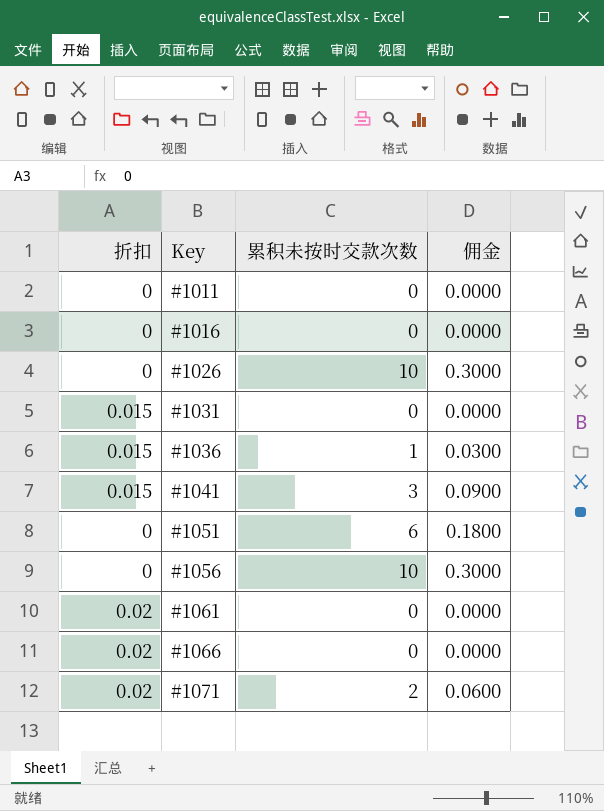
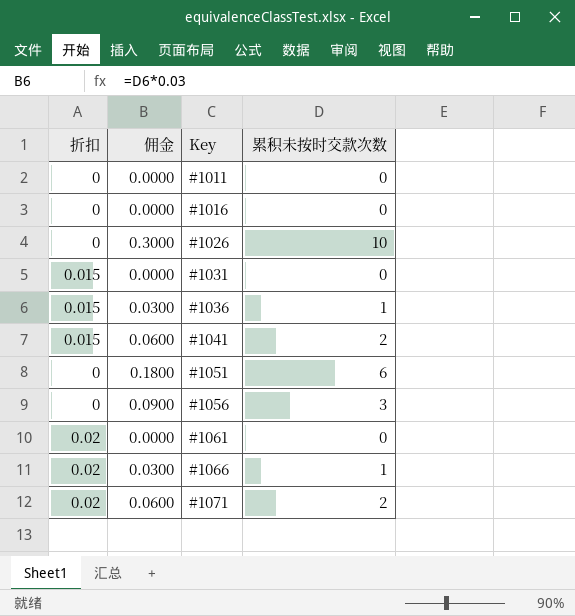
column 佣金 | position: 4 -> 2
#1041 | 佣金: 0.0900 -> 0.0600
#1041 | 累积未按时交款次数: 3 -> 2
#1056 | 佣金: 0.3000 -> 0.0900
#1056 | 累积未按时交款次数: 10 -> 3
#1066 | 佣金: 0.0000 -> 0.0300
#1066 | 累积未按时交款次数: 0 -> 1

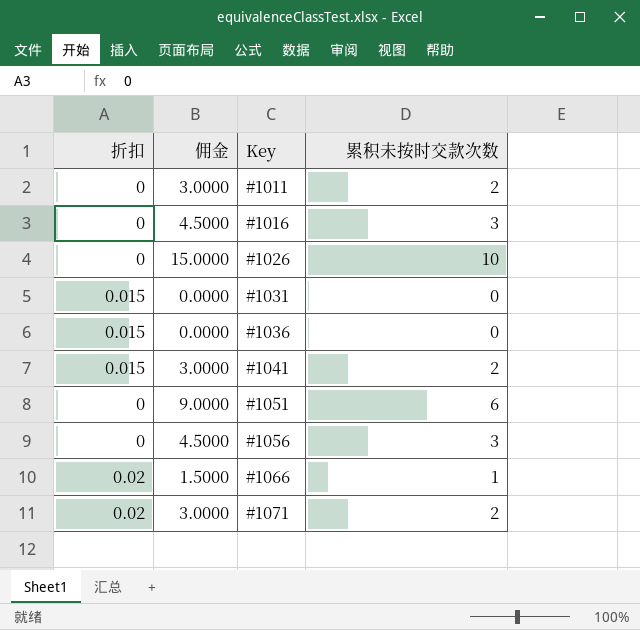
column 佣金 | formula: [累积未按时交款次数] * 0.03 -> [累积未按时交款次数] * 1.5
row #1061: 0.02 | 0.0000 | 0 -> none
#1011 | 累积未按时交款次数: 0 -> 2
#1016 | 累积未按时交款次数: 0 -> 3
#1036 | 累积未按时交款次数: 1 -> 0

